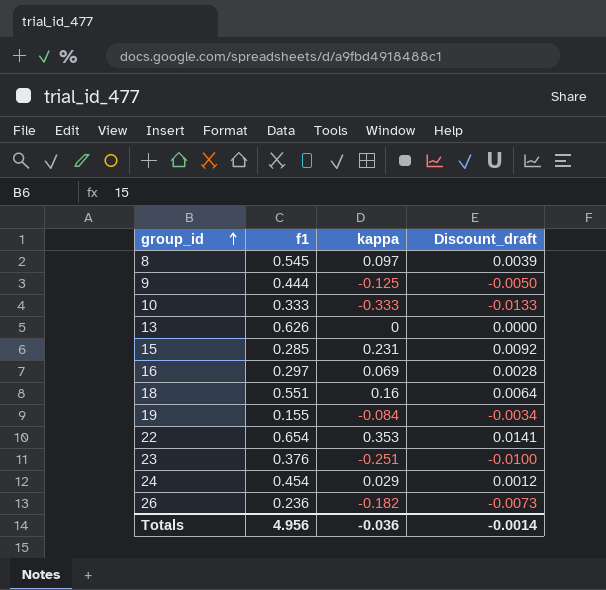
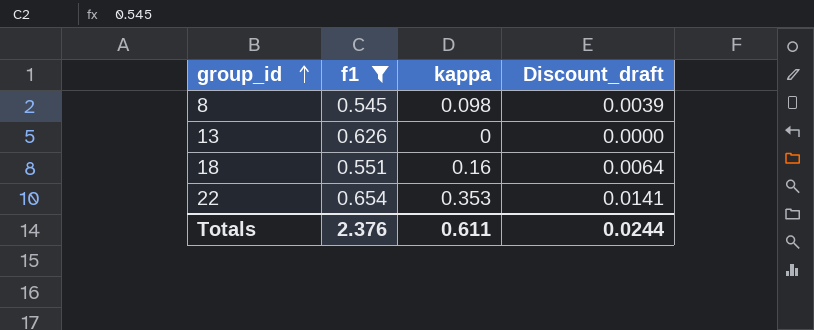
filter: none -> f1 >= 0.545
8 | kappa: 0.097 -> 0.098
Totals | f1: 4.956 -> 2.376
Totals | kappa: -0.036 -> 0.611
Totals | Discount_draft: -0.0014 -> 0.0244

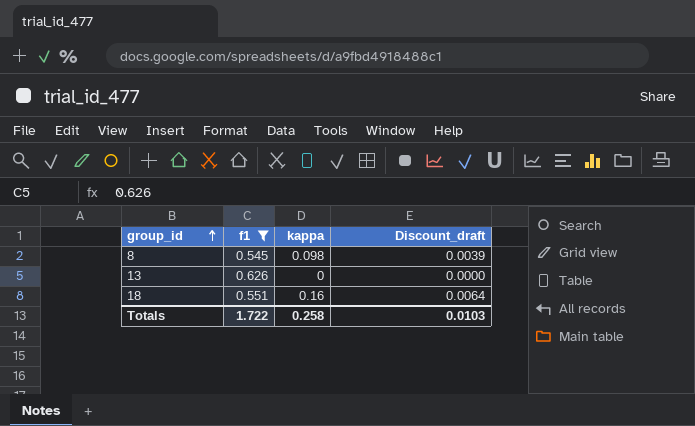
row 22: 0.654 | 0.353 | 0.0141 -> none
Totals | f1: 2.376 -> 1.722
Totals | kappa: 0.611 -> 0.258
Totals | Discount_draft: 0.0244 -> 0.0103

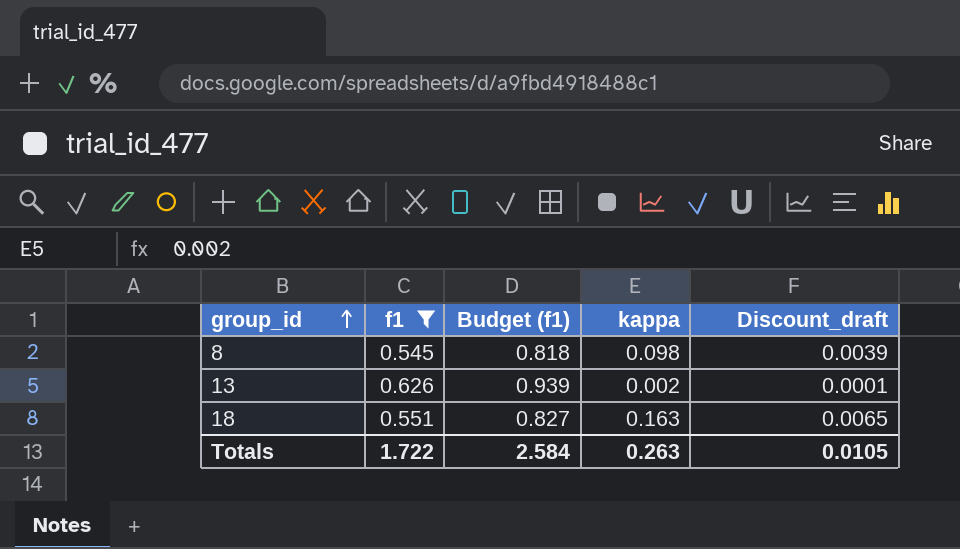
column Budget (f1) | formula: none -> [f1] * 1.5
13 | kappa: 0 -> 0.002
13 | Discount_draft: 0.0000 -> 0.0001
18 | kappa: 0.16 -> 0.163
18 | Discount_draft: 0.0064 -> 0.0065
Totals | kappa: 0.258 -> 0.263
Totals | Discount_draft: 0.0103 -> 0.0105

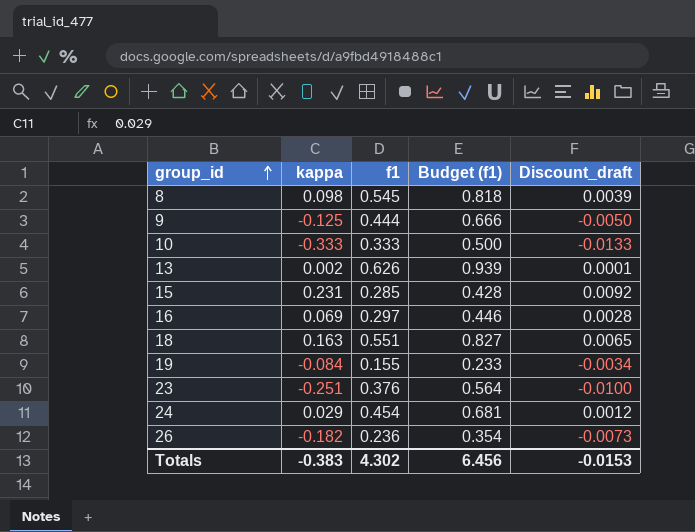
filter: f1 >= 0.545 -> none
column kappa | position: 4 -> 2
Totals | kappa: 0.263 -> -0.383
Totals | f1: 1.722 -> 4.302
Totals | Budget (f1): 2.584 -> 6.456
Totals | Discount_draft: 0.0105 -> -0.0153

